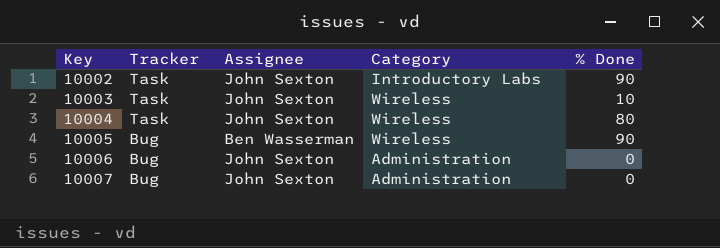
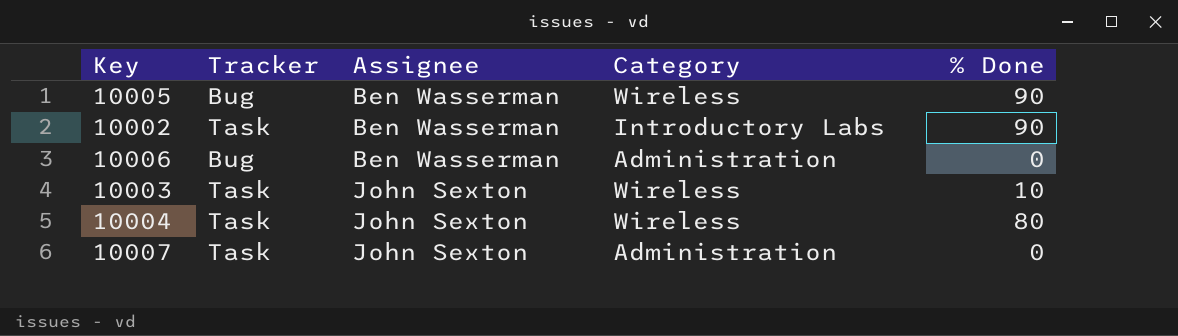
row order: Key ascending -> Assignee ascending
10002 | Assignee: John Sexton -> Ben Wasserman
10006 | Assignee: John Sexton -> Ben Wasserman
10007 | Tracker: Bug -> Task

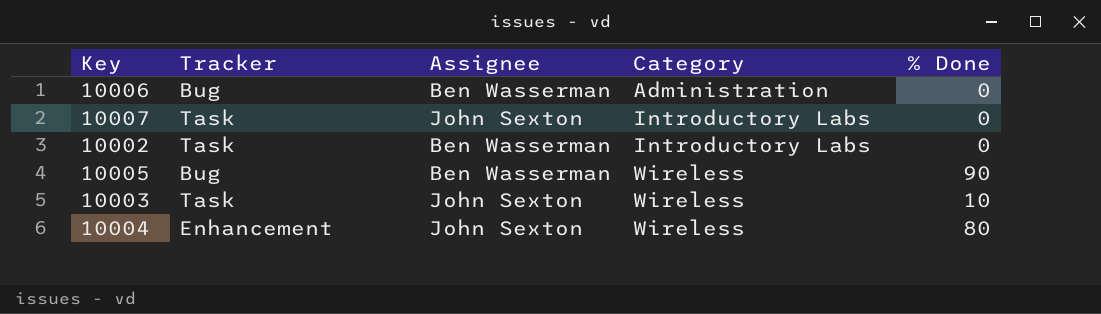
row order: Assignee ascending -> Category ascending
10007 | Category: Administration -> Introductory Labs
10002 | % Done: 90 -> 0
10004 | Tracker: Task -> Enhancement

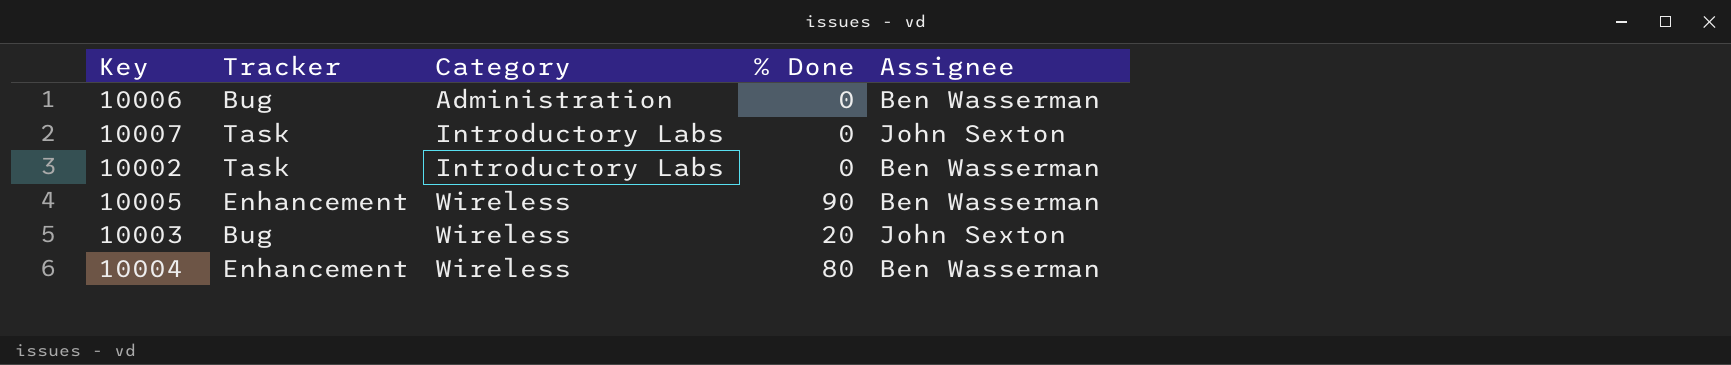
column Assignee | position: 3 -> 5
10005 | Tracker: Bug -> Enhancement
10003 | Tracker: Task -> Bug
10003 | % Done: 10 -> 20
10004 | Assignee: John Sexton -> Ben Wasserman

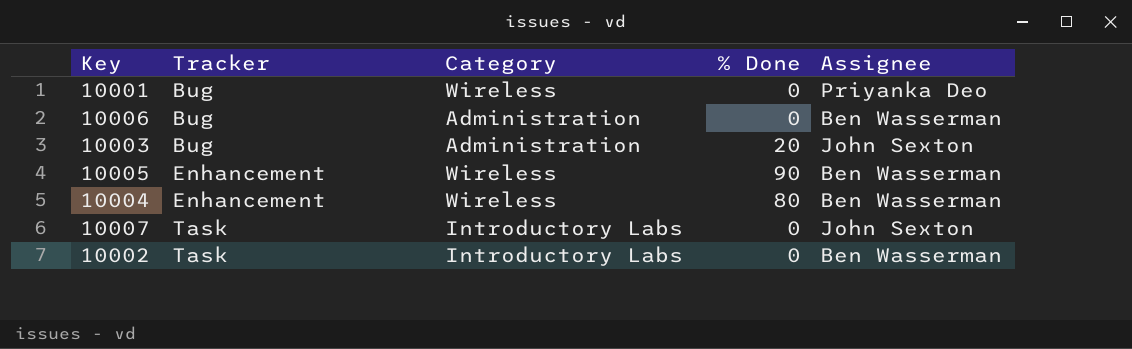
row order: Category ascending -> Tracker ascending
row 10001: none -> Bug | Wireless | 0 | Priyanka Deo
10003 | Category: Wireless -> Administration

